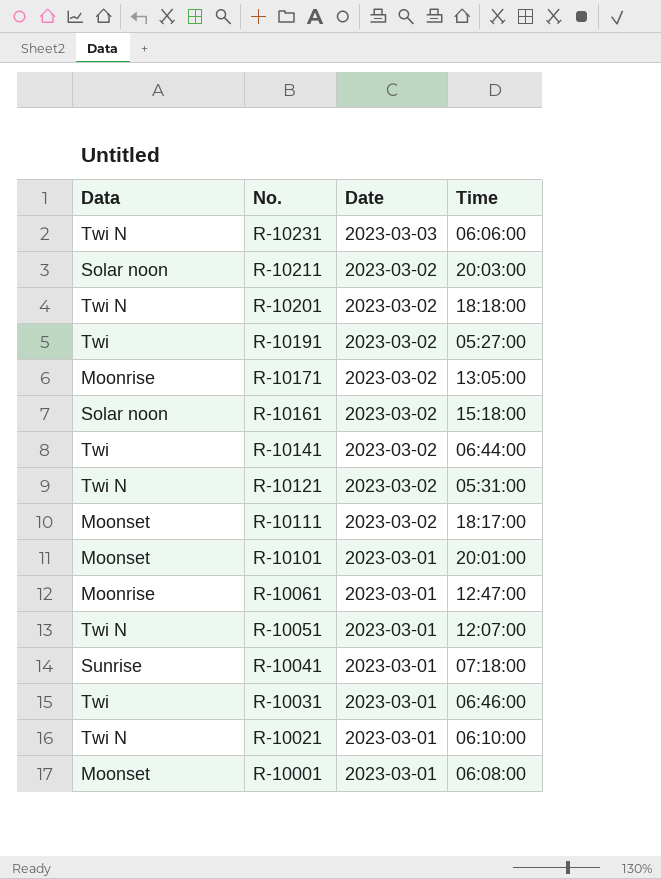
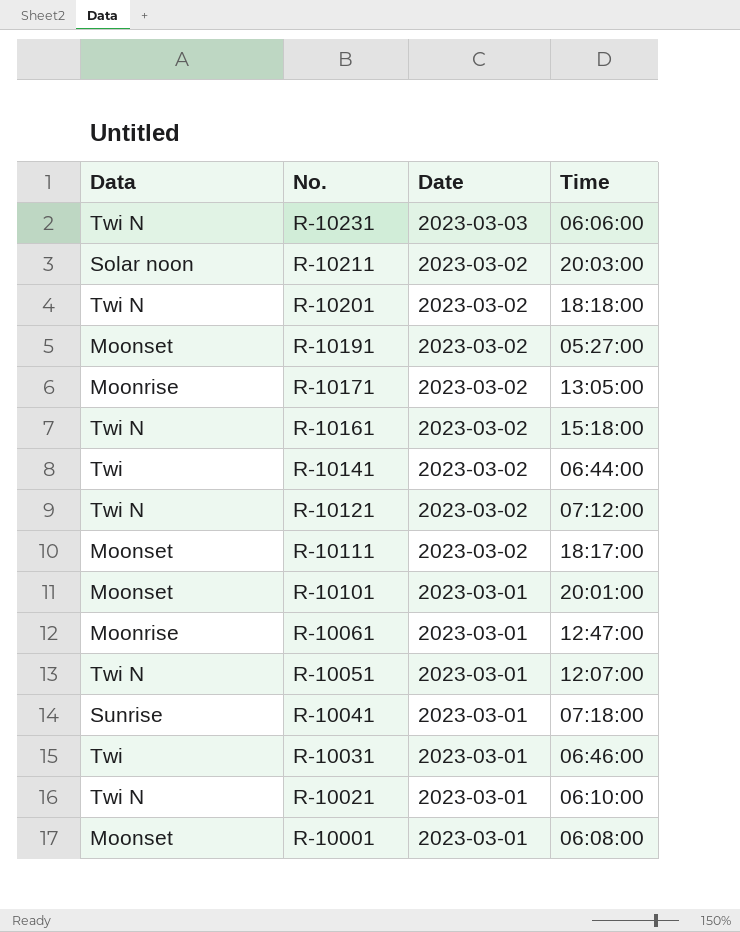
R-10191 | Data: Twi -> Moonset
R-10161 | Data: Solar noon -> Twi N
R-10121 | Time: 05:31:00 -> 07:12:00

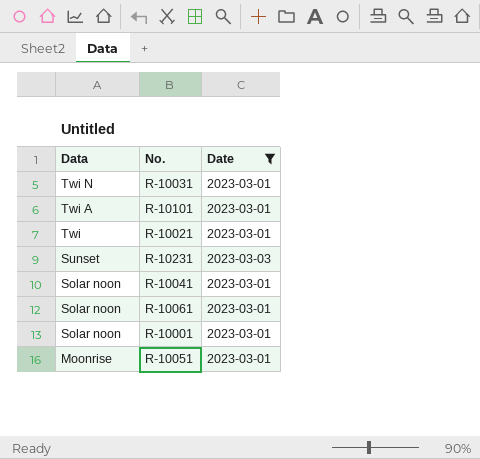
filter: none -> Date != 2023-03-02
row order: No. descending -> Data descending
column Time | position: 4 -> none
R-10031 | Data: Twi -> Twi N
R-10101 | Data: Moonset -> Twi A
R-10021 | Data: Twi N -> Twi
R-10231 | Data: Twi N -> Sunset
R-10041 | Data: Sunrise -> Solar noon
R-10061 | Data: Moonrise -> Solar noon
R-10001 | Data: Moonset -> Solar noon
R-10051 | Data: Twi N -> Moonrise

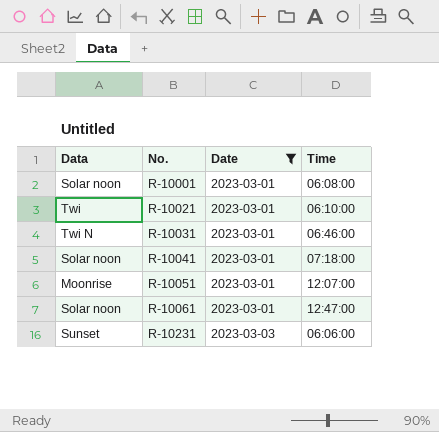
row order: Data descending -> No. ascending
column Time | position: none -> 4
row R-10101: Twi A | 2023-03-01 -> none

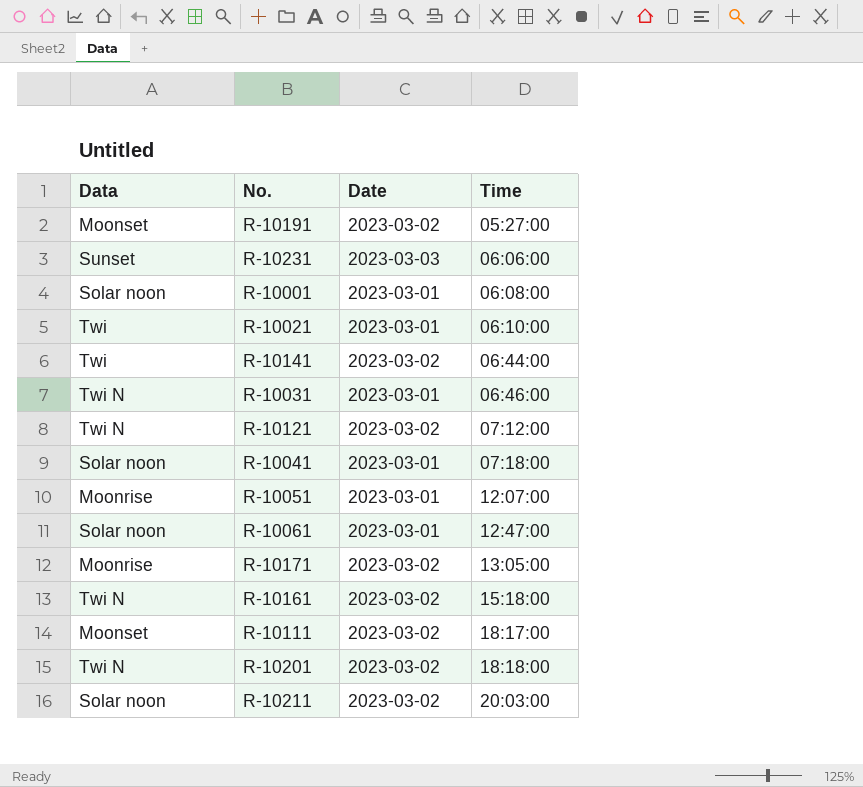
filter: Date != 2023-03-02 -> none
row order: No. ascending -> Time ascending

